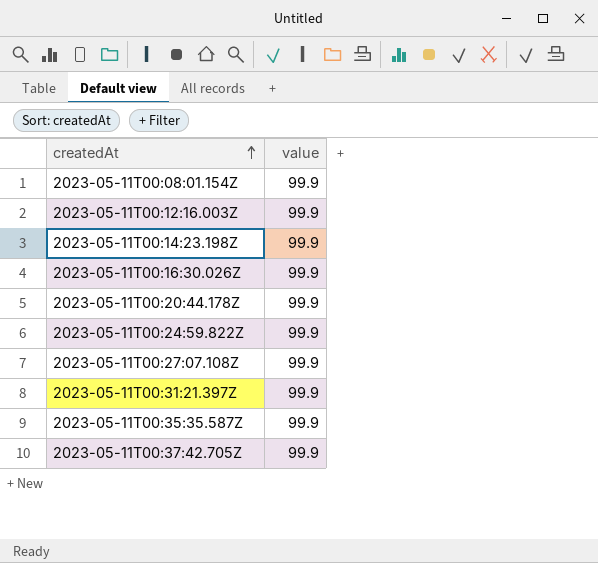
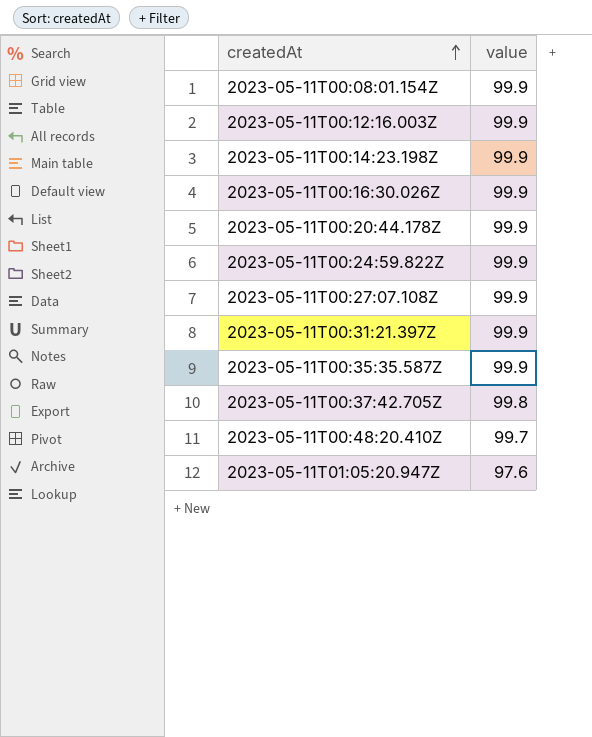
2023-05-11T00:37:42.705Z | value: 99.9 -> 99.8
row 2023-05-11T00:48:20.410Z: none -> 99.7
row 2023-05-11T01:05:20.947Z: none -> 97.6

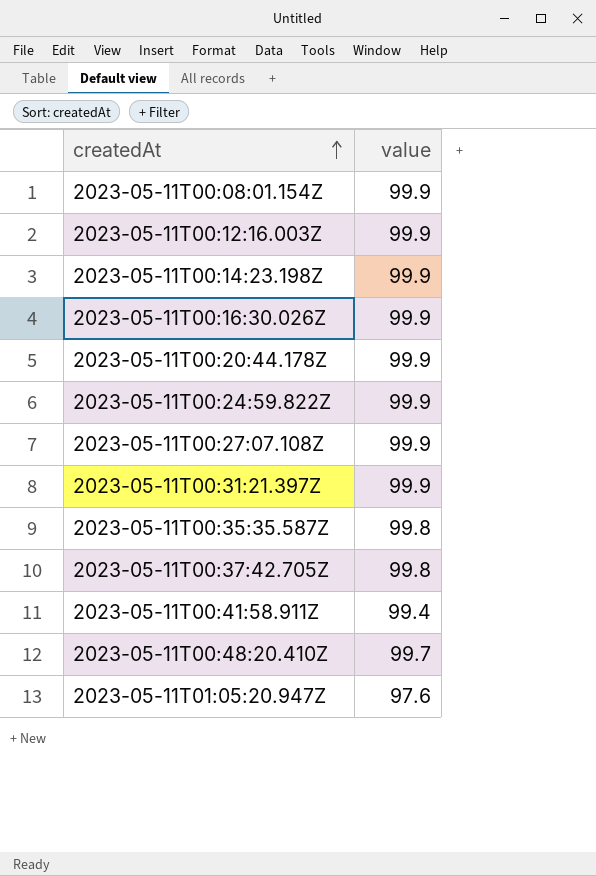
2023-05-11T00:35:35.587Z | value: 99.9 -> 99.8
row 2023-05-11T00:41:58.911Z: none -> 99.4

